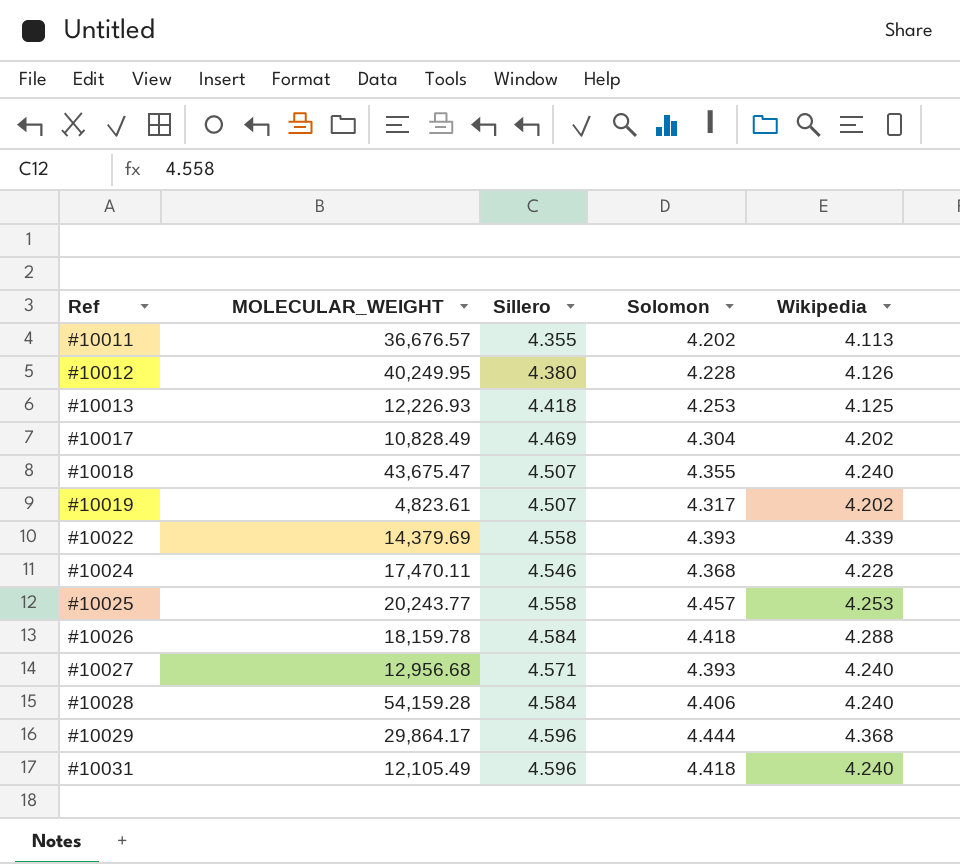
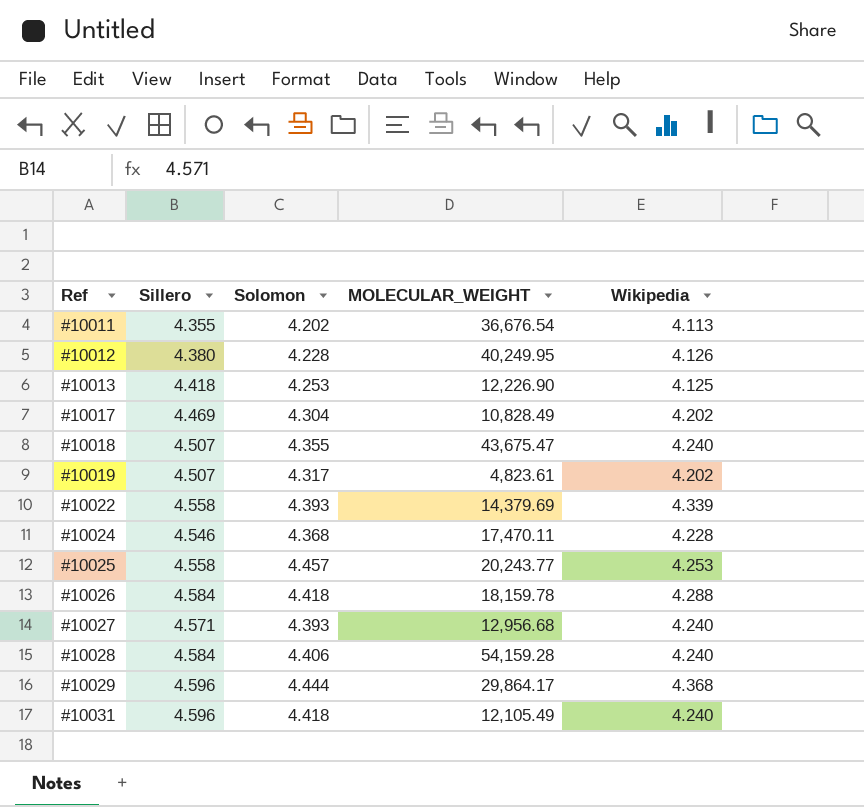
column MOLECULAR_WEIGHT | position: 2 -> 4
#10011 | MOLECULAR_WEIGHT: 36,676.57 -> 36,676.54
#10013 | MOLECULAR_WEIGHT: 12,226.93 -> 12,226.90

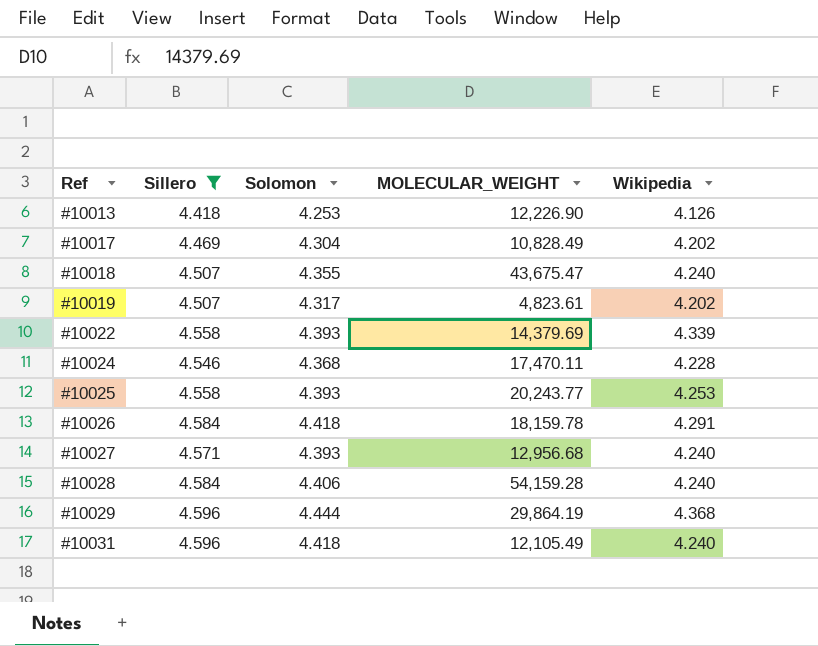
filter: none -> Sillero >= 4.418
#10013 | Wikipedia: 4.125 -> 4.126
#10025 | Solomon: 4.457 -> 4.393
#10026 | Wikipedia: 4.288 -> 4.291
#10029 | MOLECULAR_WEIGHT: 29,864.17 -> 29,864.19

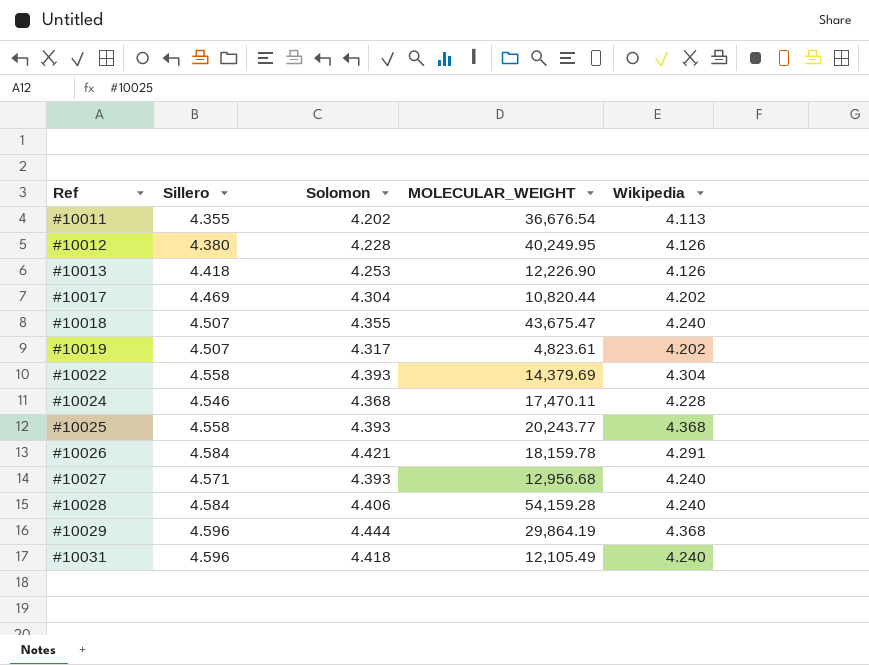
filter: Sillero >= 4.418 -> none
#10017 | MOLECULAR_WEIGHT: 10,828.49 -> 10,820.44
#10022 | Wikipedia: 4.339 -> 4.304
#10025 | Wikipedia: 4.253 -> 4.368
#10026 | Solomon: 4.418 -> 4.421

